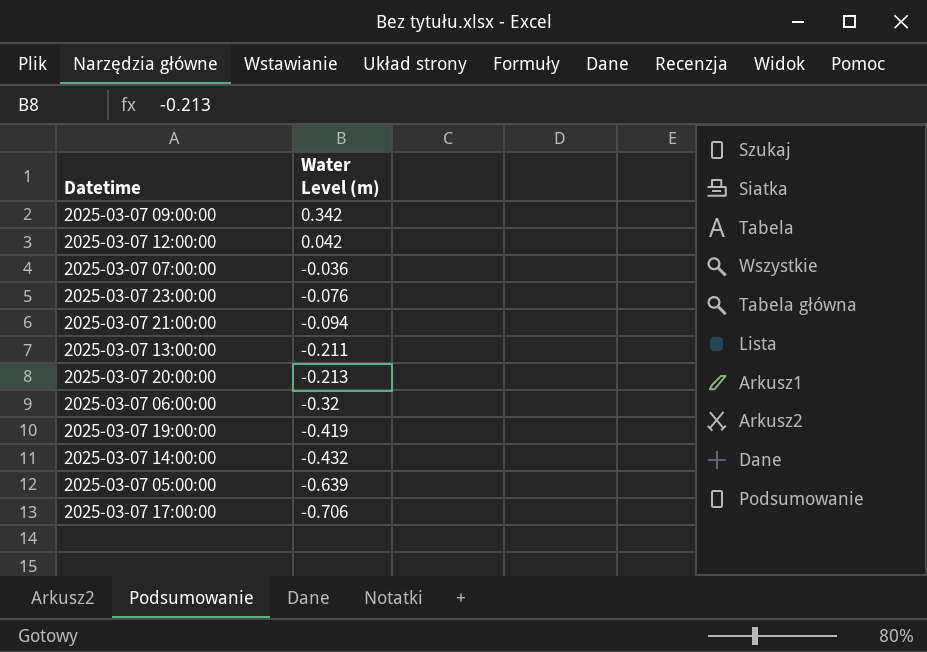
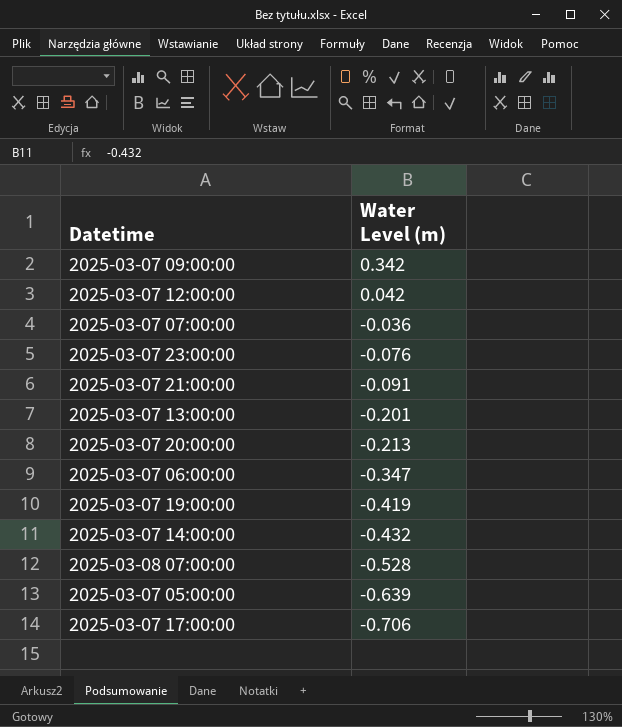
2025-03-07 21:00:00 | Water Level (m): -0.094 -> -0.091
2025-03-07 13:00:00 | Water Level (m): -0.211 -> -0.201
2025-03-07 06:00:00 | Water Level (m): -0.32 -> -0.347
row 2025-03-08 07:00:00: none -> -0.528

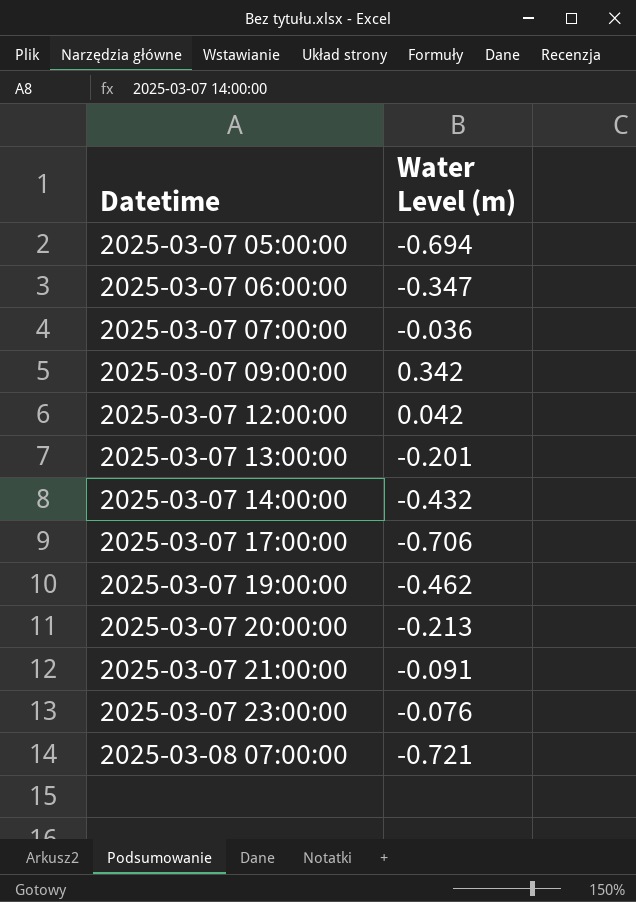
row order: Water Level (m) descending -> Datetime ascending
2025-03-07 05:00:00 | Water Level (m): -0.639 -> -0.694
2025-03-07 19:00:00 | Water Level (m): -0.419 -> -0.462
2025-03-08 07:00:00 | Water Level (m): -0.528 -> -0.721

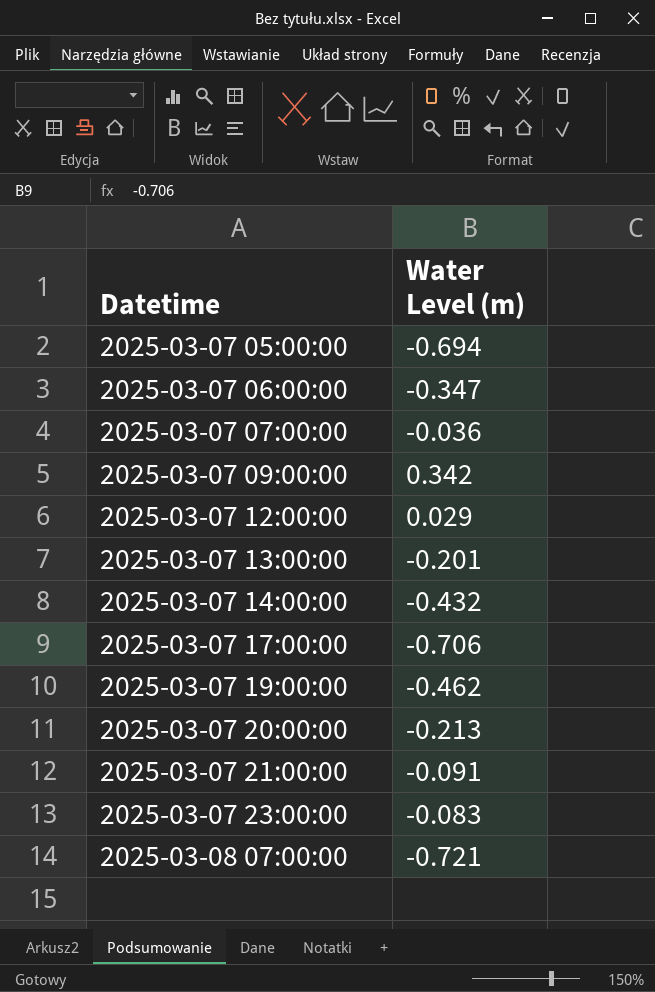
2025-03-07 12:00:00 | Water Level (m): 0.042 -> 0.029
2025-03-07 23:00:00 | Water Level (m): -0.076 -> -0.083

